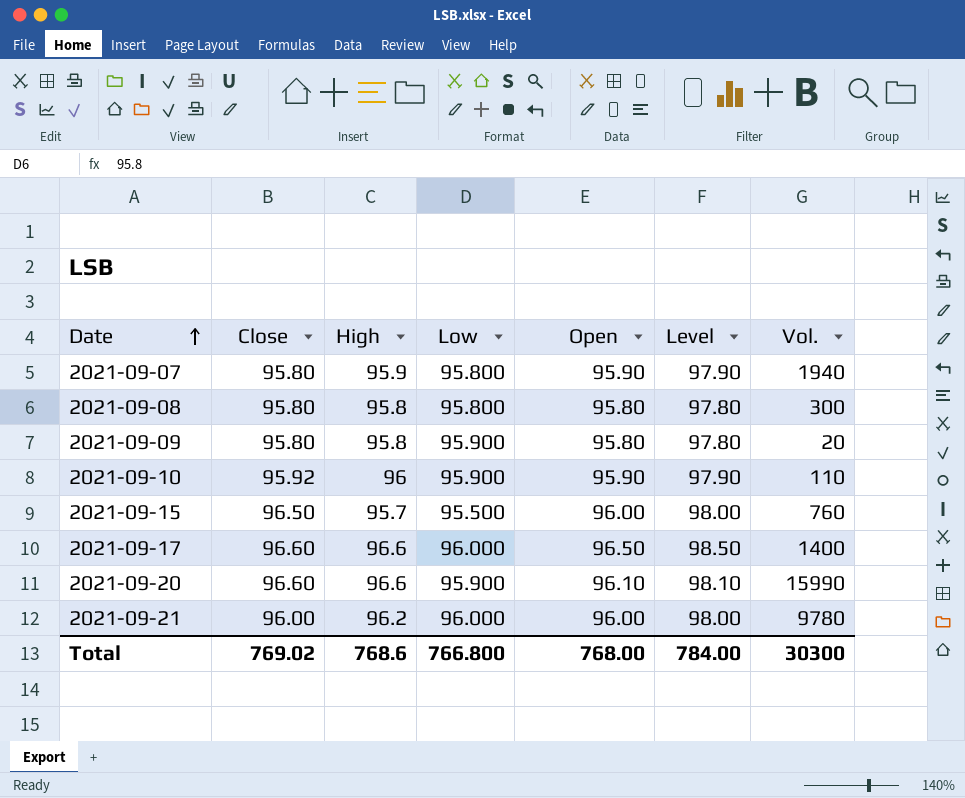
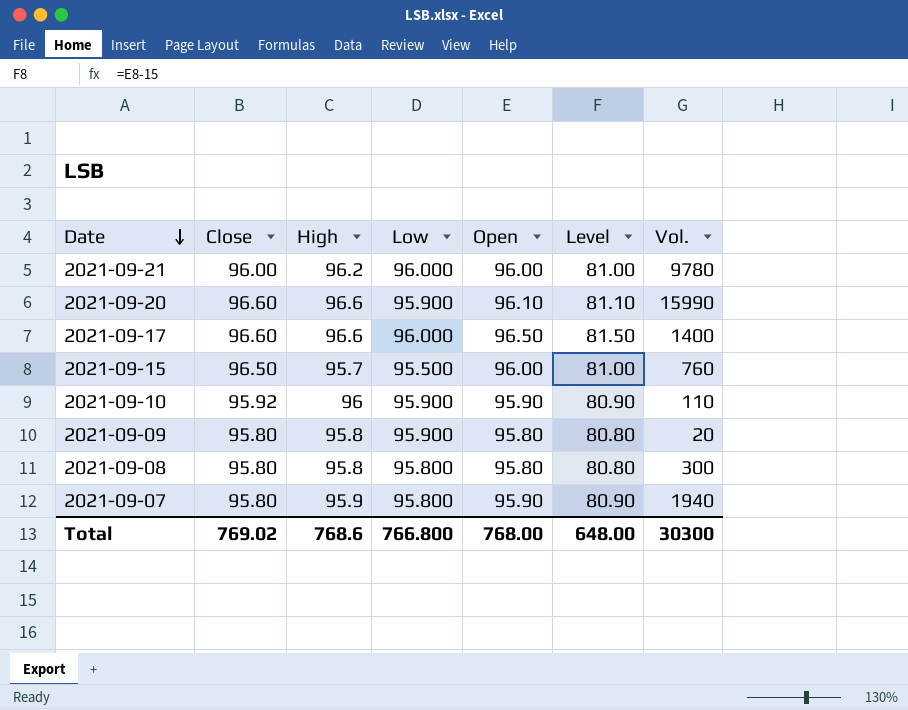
row order: Date ascending -> Date descending
column Level | formula: [Open] + 2 -> [Open] - 15
Total | Level: 784.00 -> 648.00

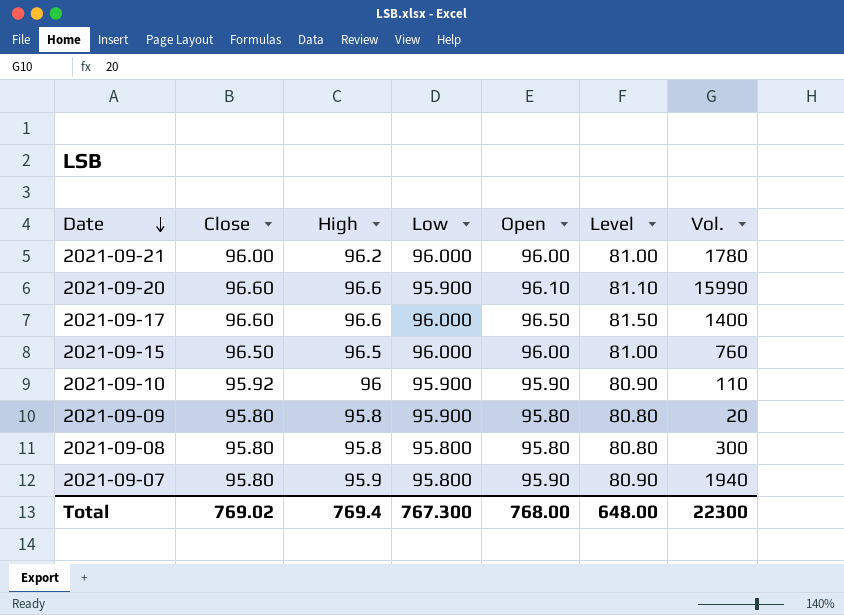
2021-09-21 | Vol.: 9780 -> 1780
2021-09-15 | High: 95.7 -> 96.5
2021-09-15 | Low: 95.500 -> 96.000
Total | High: 768.6 -> 769.4
Total | Low: 766.800 -> 767.300
Total | Vol.: 30300 -> 22300

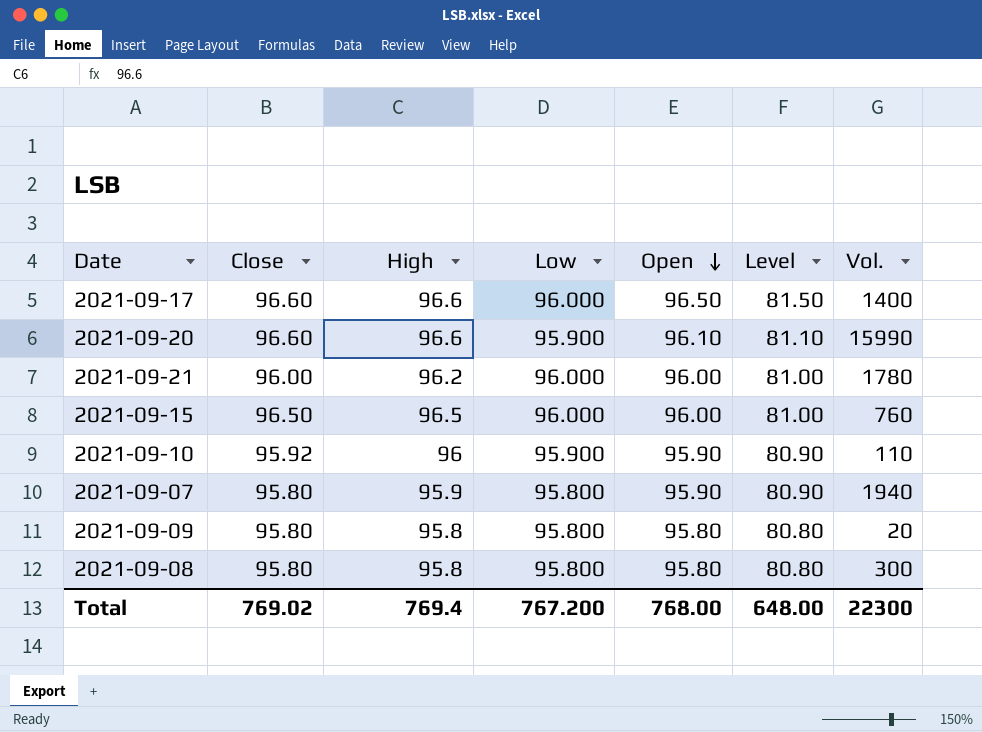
row order: Date descending -> Open descending
2021-09-09 | Low: 95.900 -> 95.800
Total | Low: 767.300 -> 767.200

